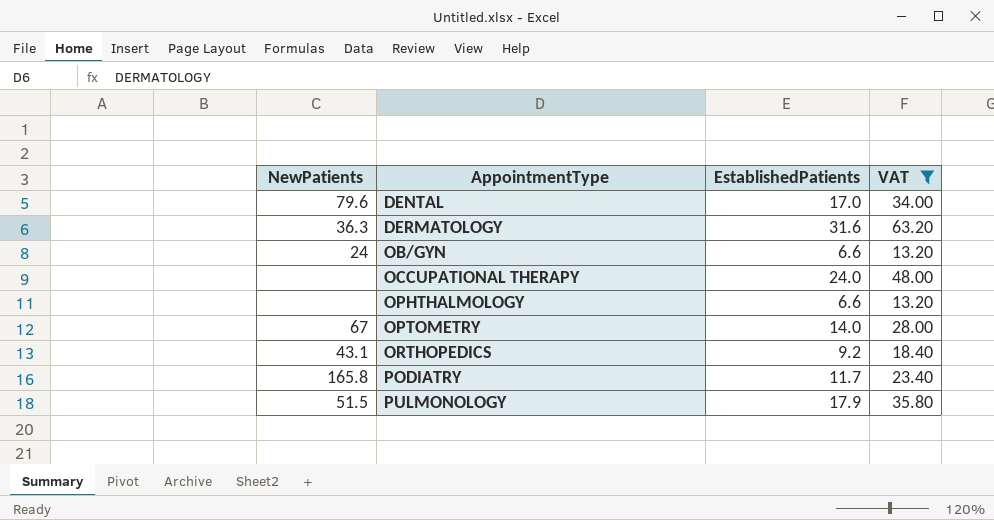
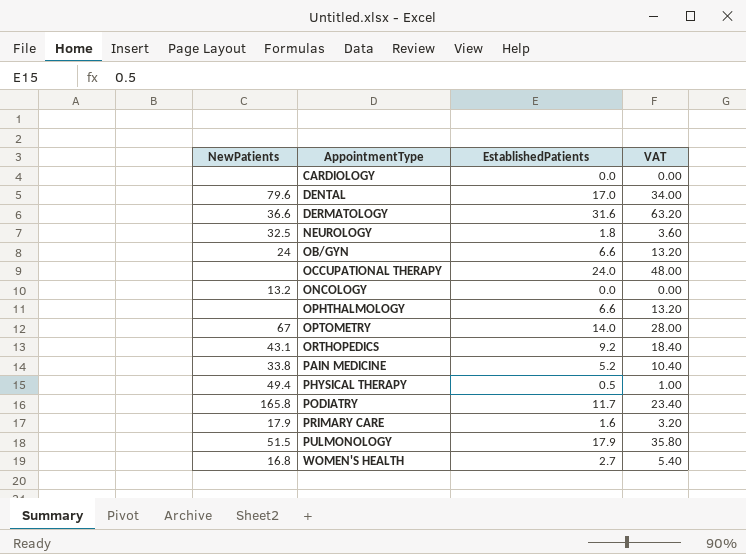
filter: VAT >= 13.20 -> none
DERMATOLOGY | NewPatients: 36.3 -> 36.6

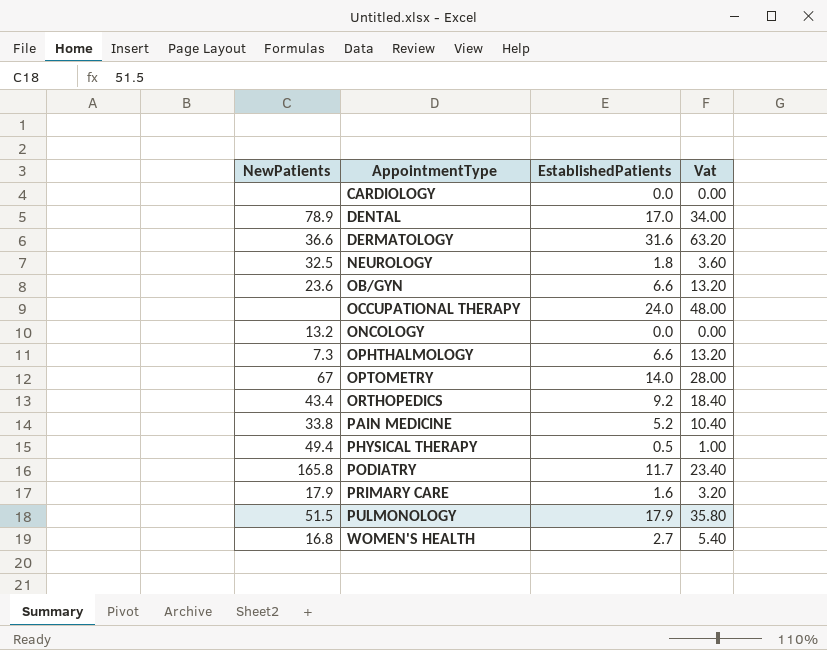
column name: VAT -> Vat
DENTAL | NewPatients: 79.6 -> 78.9
OB/GYN | NewPatients: 24 -> 23.6
OPHTHALMOLOGY | NewPatients: none -> 7.3
ORTHOPEDICS | NewPatients: 43.1 -> 43.4

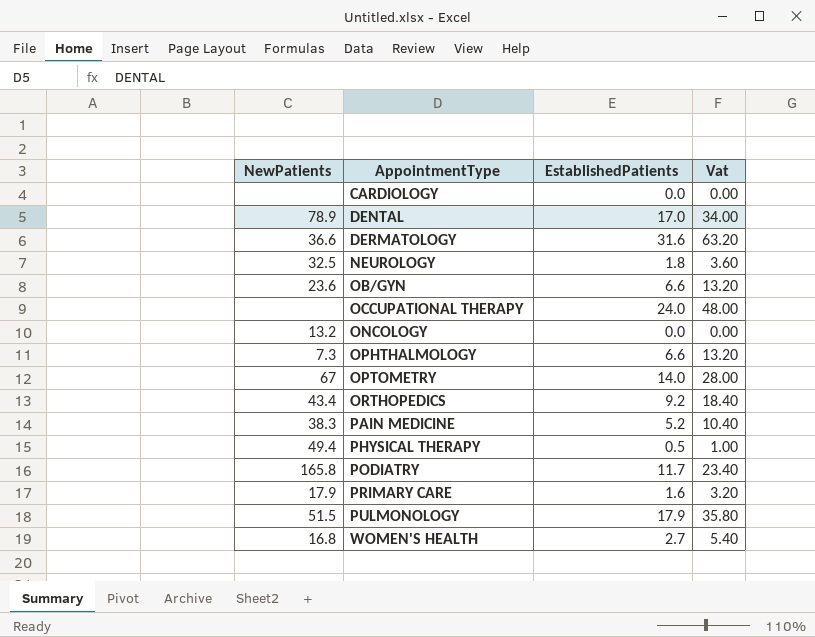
PAIN MEDICINE | NewPatients: 33.8 -> 38.3

